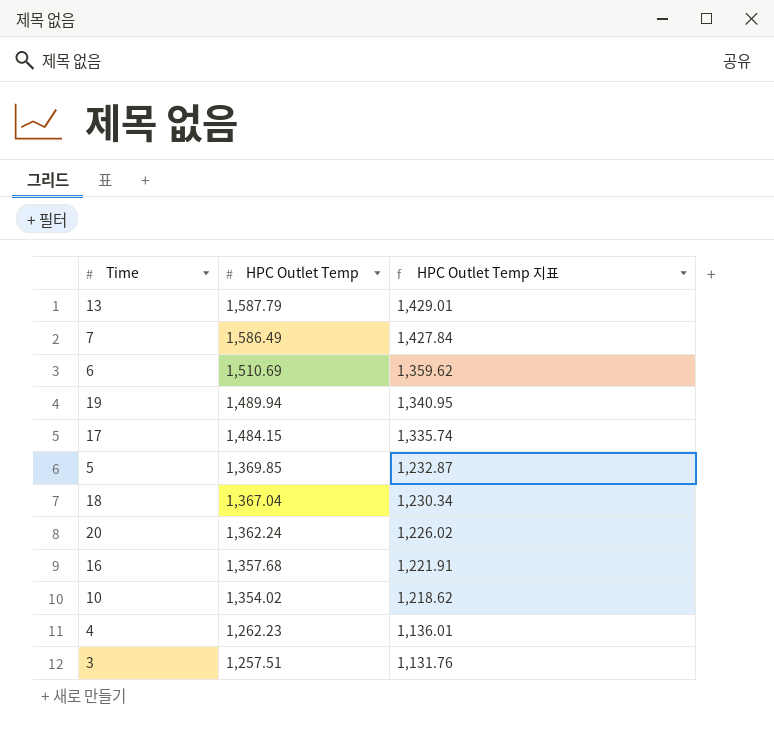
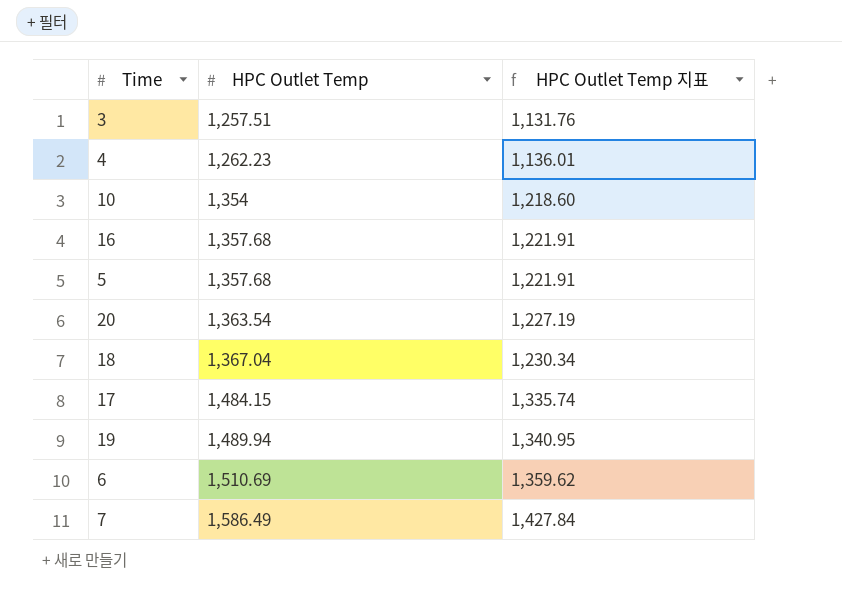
row order: HPC Outlet Temp descending -> HPC Outlet Temp ascending
row 13: 1,587.79 | 1,429.01 -> none
10 | HPC Outlet Temp: 1,354.02 -> 1,354
10 | HPC Outlet Temp 지표: 1,218.62 -> 1,218.60
5 | HPC Outlet Temp: 1,369.85 -> 1,357.68
5 | HPC Outlet Temp 지표: 1,232.87 -> 1,221.91
20 | HPC Outlet Temp: 1,362.24 -> 1,363.54
20 | HPC Outlet Temp 지표: 1,226.02 -> 1,227.19

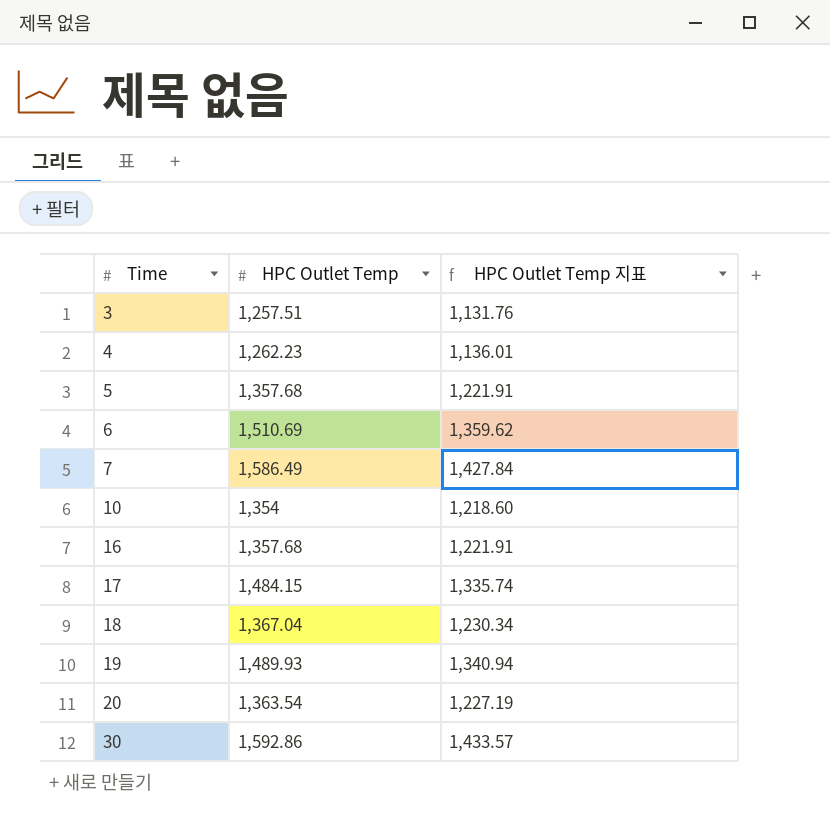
row order: HPC Outlet Temp ascending -> Time ascending
19 | HPC Outlet Temp: 1,489.94 -> 1,489.93
19 | HPC Outlet Temp 지표: 1,340.95 -> 1,340.94
row 30: none -> 1,592.86 | 1,433.57

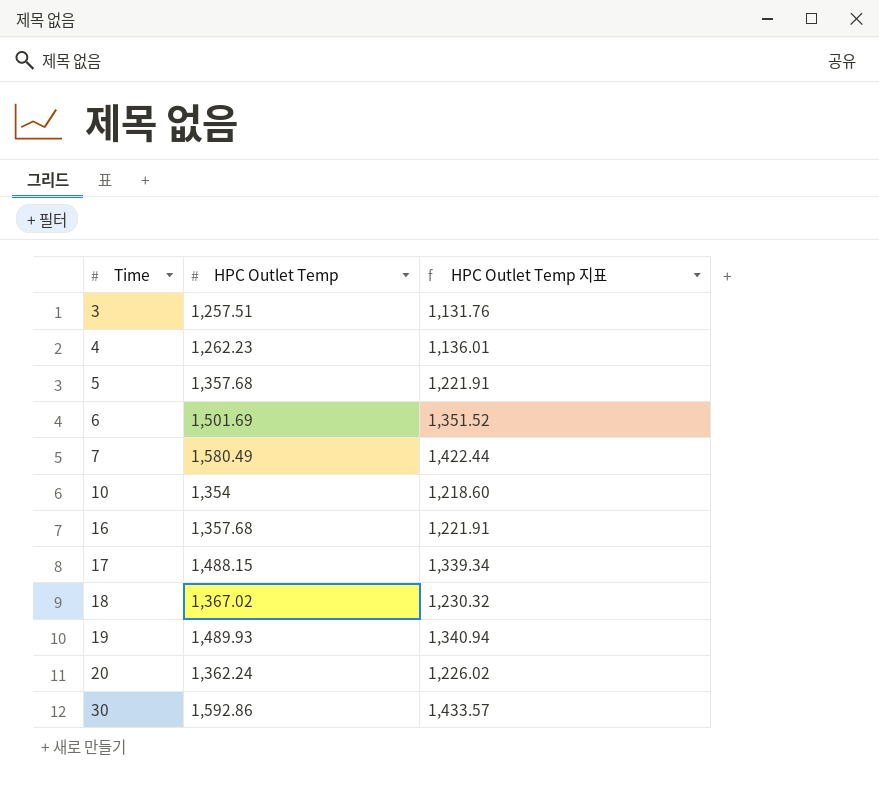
6 | HPC Outlet Temp: 1,510.69 -> 1,501.69
6 | HPC Outlet Temp 지표: 1,359.62 -> 1,351.52
7 | HPC Outlet Temp: 1,586.49 -> 1,580.49
7 | HPC Outlet Temp 지표: 1,427.84 -> 1,422.44
17 | HPC Outlet Temp: 1,484.15 -> 1,488.15
17 | HPC Outlet Temp 지표: 1,335.74 -> 1,339.34
18 | HPC Outlet Temp: 1,367.04 -> 1,367.02
18 | HPC Outlet Temp 지표: 1,230.34 -> 1,230.32
20 | HPC Outlet Temp: 1,363.54 -> 1,362.24
20 | HPC Outlet Temp 지표: 1,227.19 -> 1,226.02

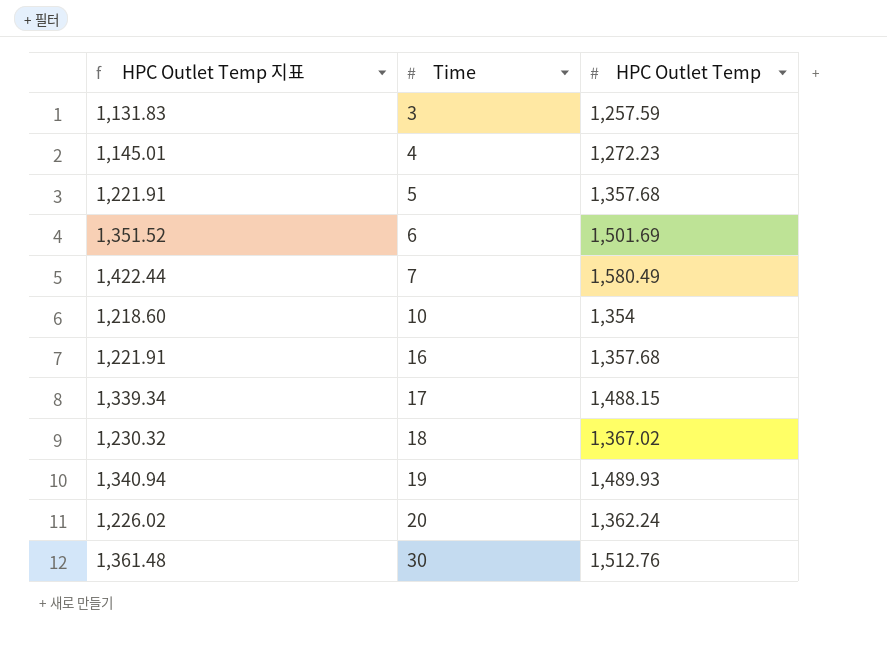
column HPC Outlet Temp 지표 | position: 3 -> 1
3 | HPC Outlet Temp 지표: 1,131.76 -> 1,131.83
3 | HPC Outlet Temp: 1,257.51 -> 1,257.59
4 | HPC Outlet Temp 지표: 1,136.01 -> 1,145.01
4 | HPC Outlet Temp: 1,262.23 -> 1,272.23
30 | HPC Outlet Temp 지표: 1,433.57 -> 1,361.48
30 | HPC Outlet Temp: 1,592.86 -> 1,512.76

